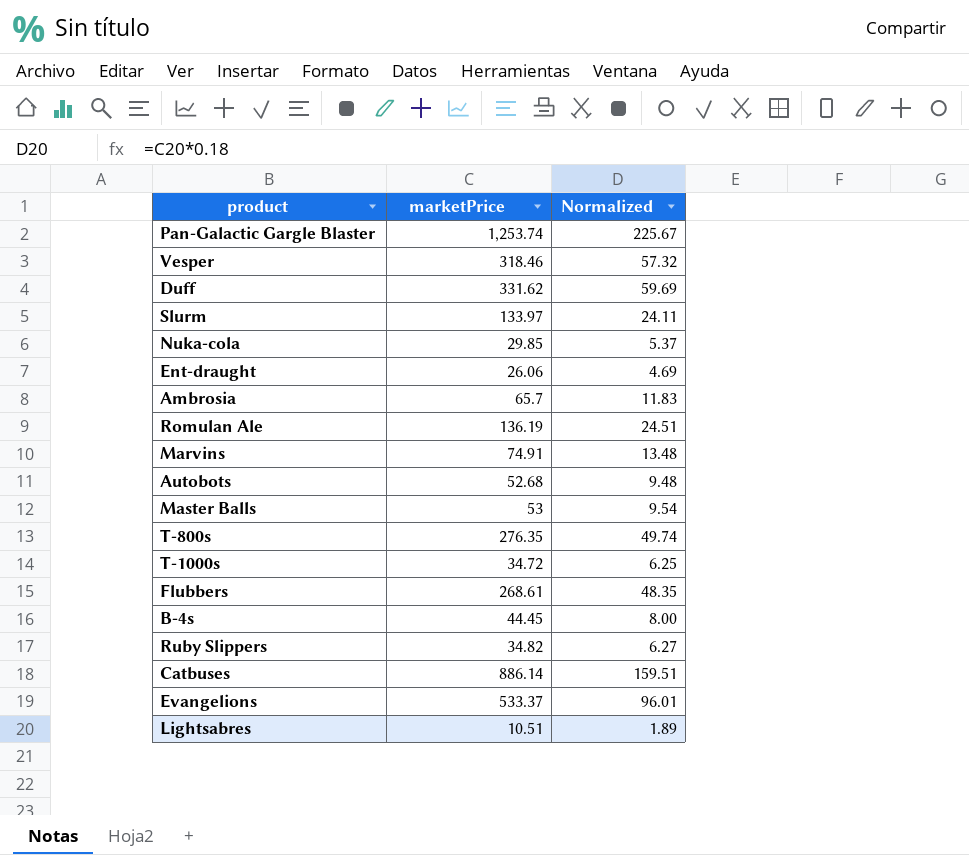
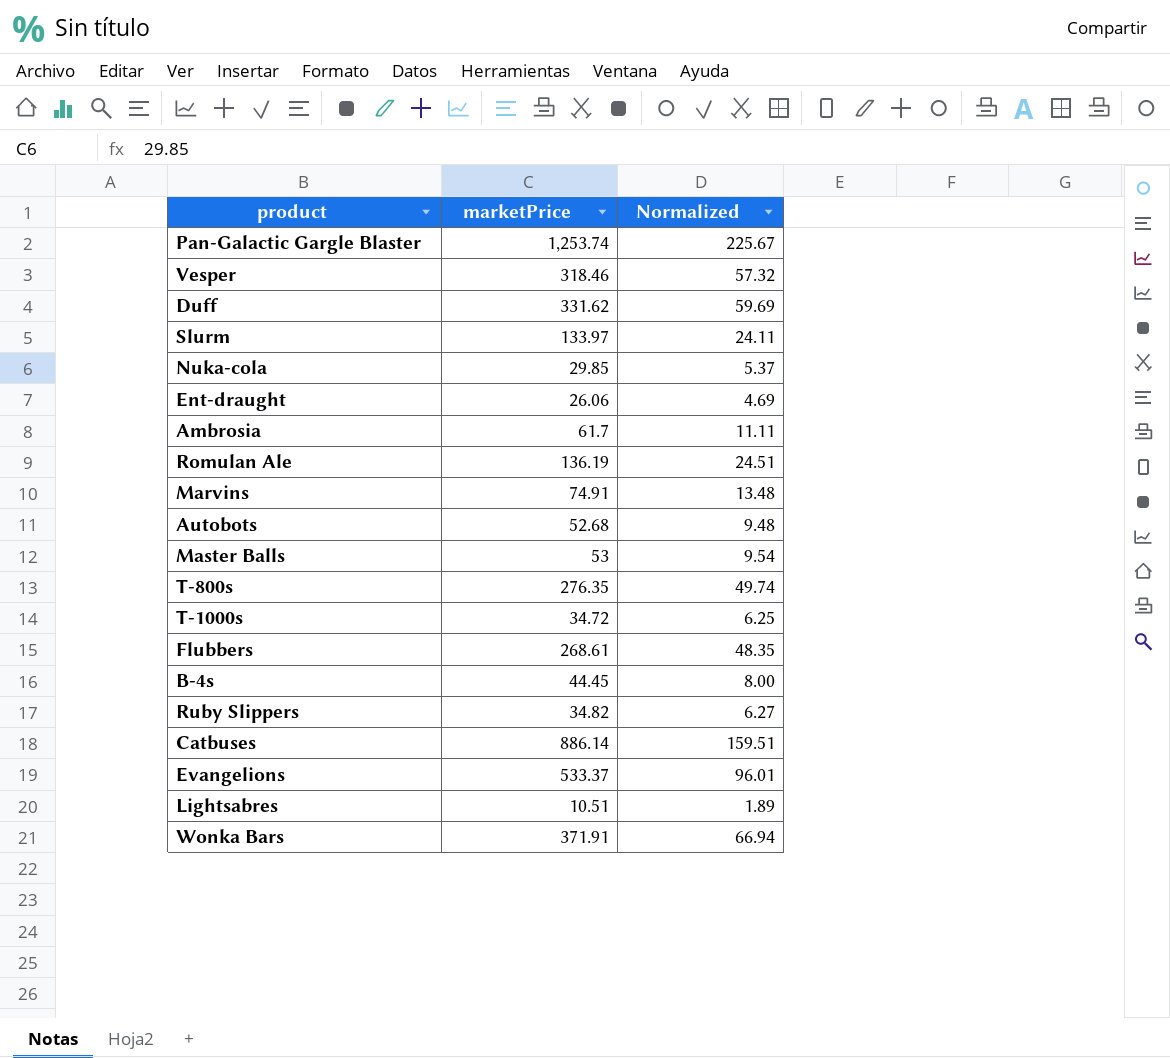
Ambrosia | marketPrice: 65.7 -> 61.7
Ambrosia | Normalized: 11.83 -> 11.11
row Wonka Bars: none -> 371.91 | 66.94

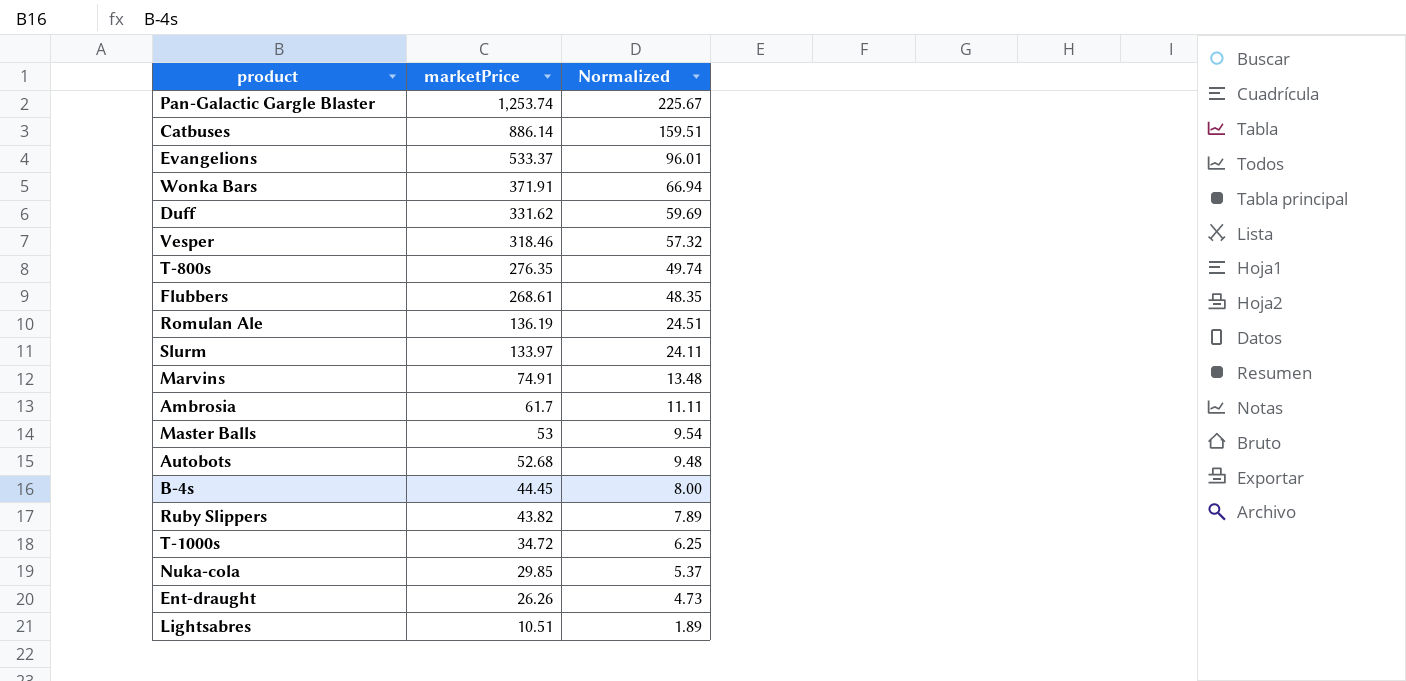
row order: none -> marketPrice descending
Ruby Slippers | marketPrice: 34.82 -> 43.82
Ruby Slippers | Normalized: 6.27 -> 7.89
Ent-draught | marketPrice: 26.06 -> 26.26
Ent-draught | Normalized: 4.69 -> 4.73

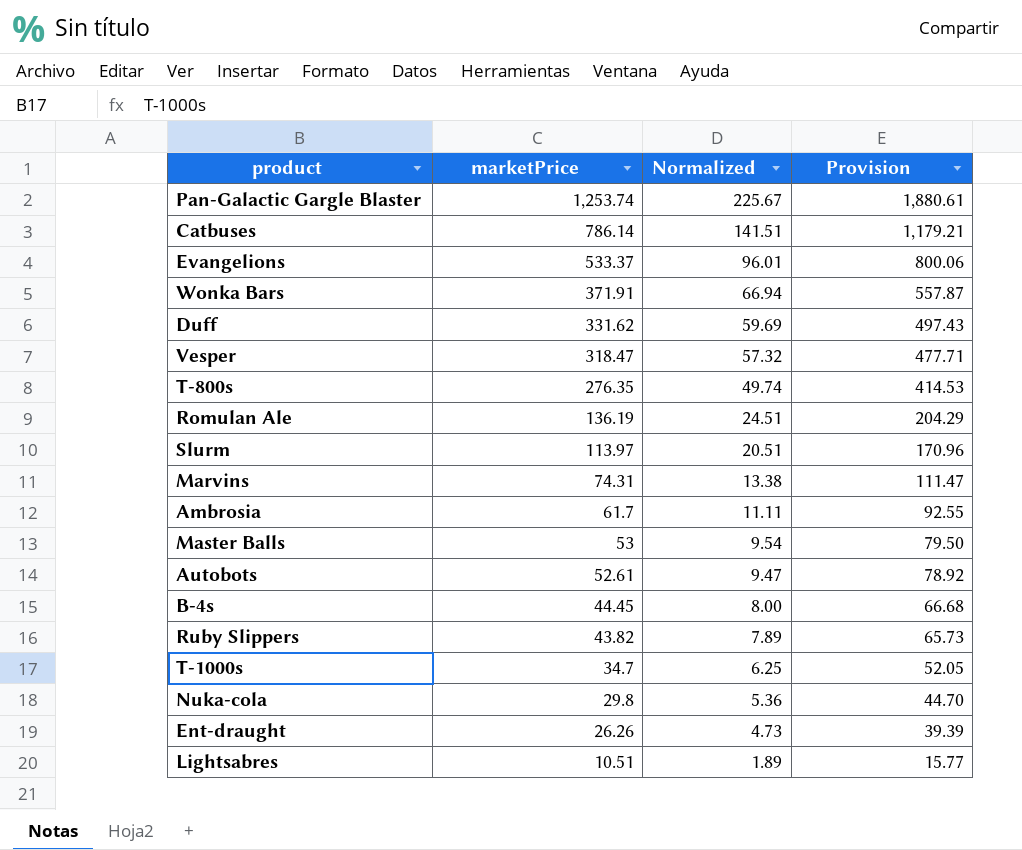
column Provision | formula: none -> [marketPrice] * 1.5
row Flubbers: 268.61 | 48.35 -> none
Catbuses | marketPrice: 886.14 -> 786.14
Catbuses | Normalized: 159.51 -> 141.51
Vesper | marketPrice: 318.46 -> 318.47
Slurm | marketPrice: 133.97 -> 113.97
Slurm | Normalized: 24.11 -> 20.51
Marvins | marketPrice: 74.91 -> 74.31
Marvins | Normalized: 13.48 -> 13.38
Autobots | marketPrice: 52.68 -> 52.61
Autobots | Normalized: 9.48 -> 9.47
T-1000s | marketPrice: 34.72 -> 34.7
Nuka-cola | marketPrice: 29.85 -> 29.8
Nuka-cola | Normalized: 5.37 -> 5.36

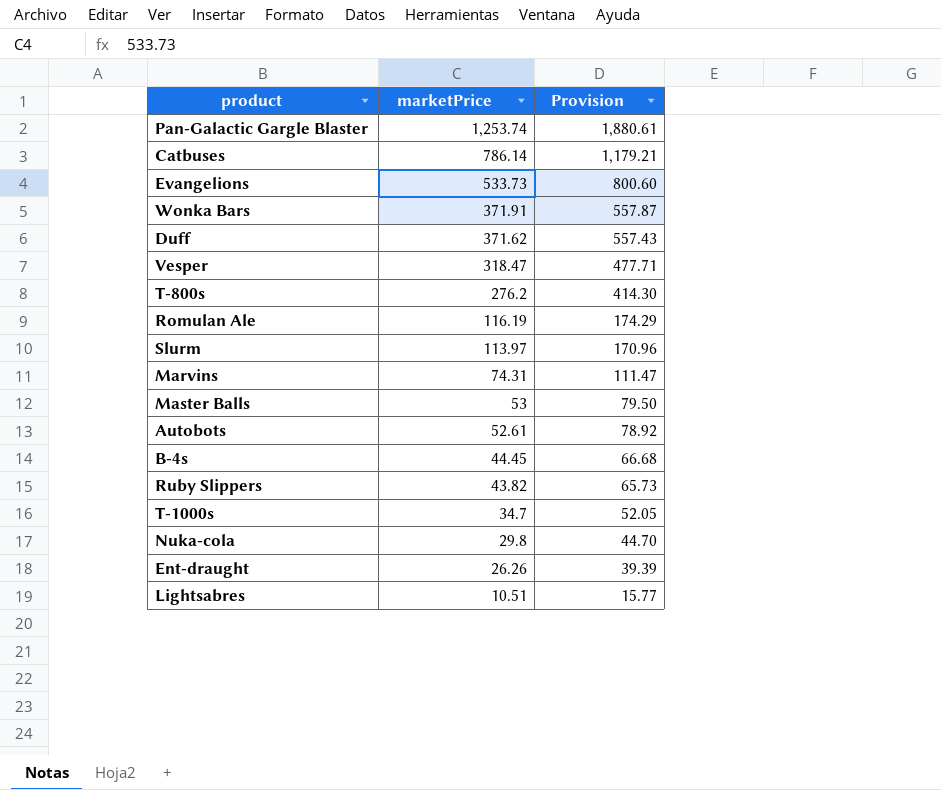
column Normalized | formula: [marketPrice] * 0.18 -> none
row Ambrosia: 61.7 | 11.11 | 92.55 -> none
Evangelions | marketPrice: 533.37 -> 533.73
Evangelions | Provision: 800.06 -> 800.60
Duff | marketPrice: 331.62 -> 371.62
Duff | Provision: 497.43 -> 557.43
T-800s | marketPrice: 276.35 -> 276.2
T-800s | Provision: 414.53 -> 414.30
Romulan Ale | marketPrice: 136.19 -> 116.19
Romulan Ale | Provision: 204.29 -> 174.29

